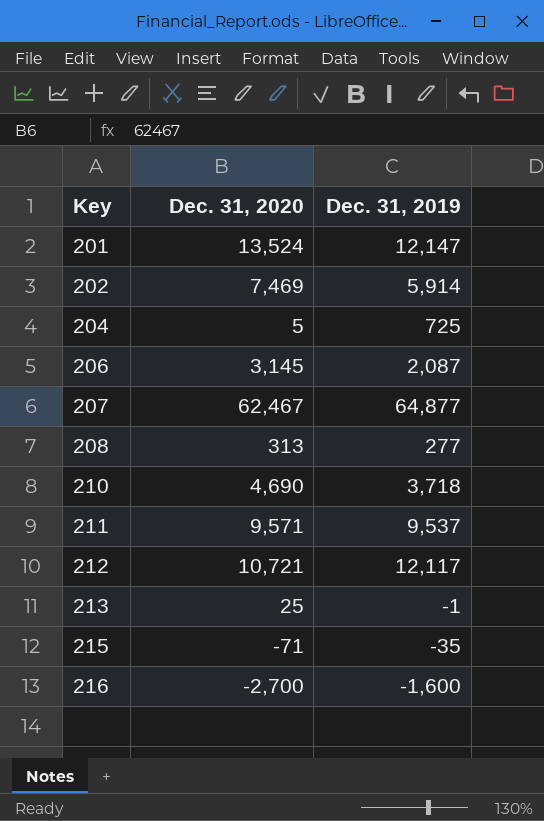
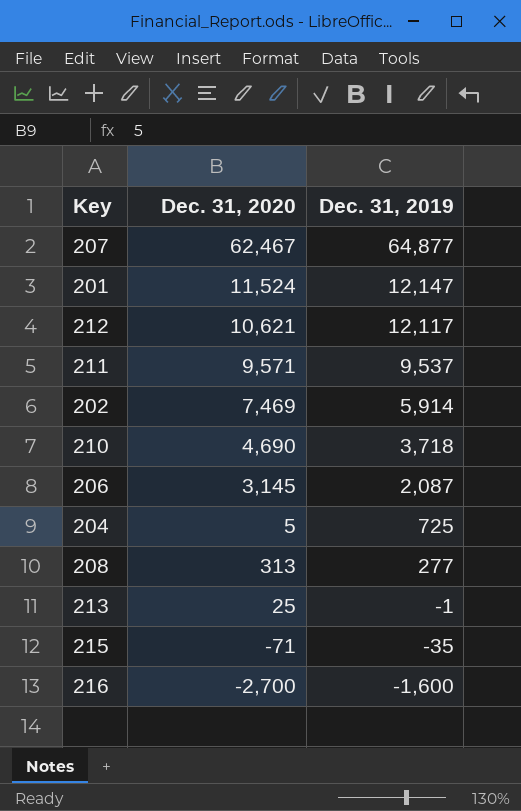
row order: Key ascending -> Dec. 31, 2019 descending
201 | Dec. 31, 2020: 13,524 -> 11,524
212 | Dec. 31, 2020: 10,721 -> 10,621

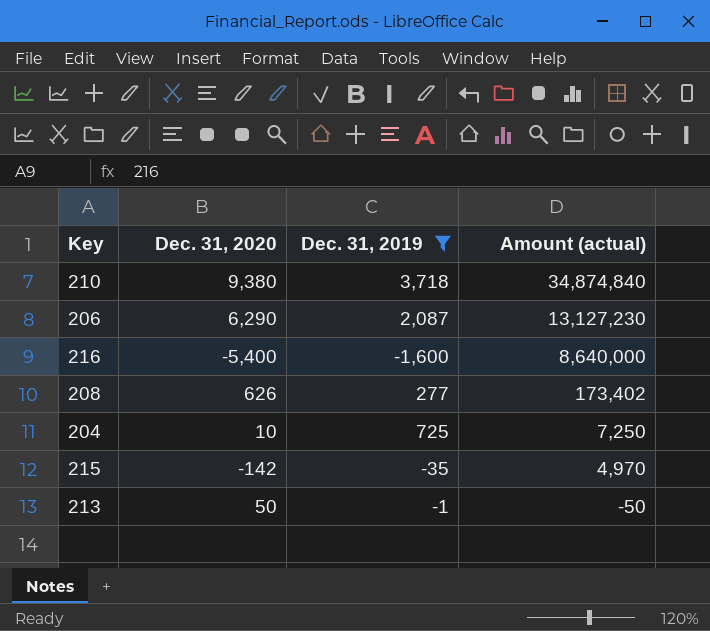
filter: none -> Dec. 31, 2019 <= 3,718
row order: Dec. 31, 2019 descending -> Amount (actual) descending
column Amount (actual) | formula: none -> [Dec. 31, 2020] * [Dec. 31, 2019]
210 | Dec. 31, 2020: 4,690 -> 9,380
206 | Dec. 31, 2020: 3,145 -> 6,290
216 | Dec. 31, 2020: -2,700 -> -5,400
208 | Dec. 31, 2020: 313 -> 626
204 | Dec. 31, 2020: 5 -> 10
215 | Dec. 31, 2020: -71 -> -142
213 | Dec. 31, 2020: 25 -> 50

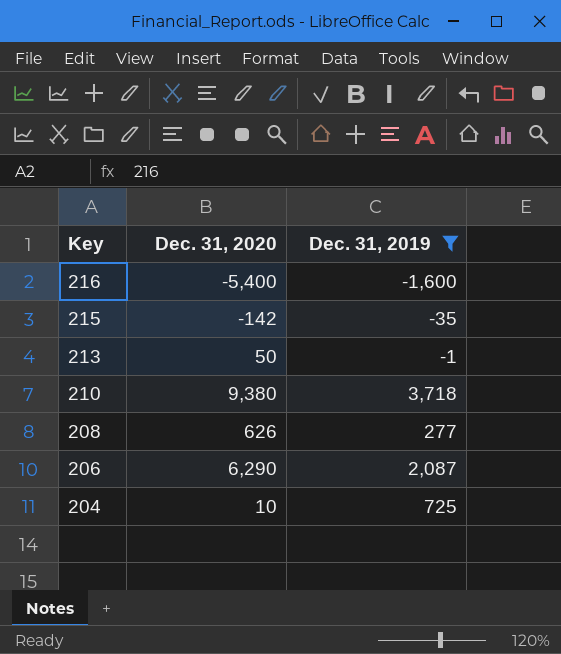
row order: Amount (actual) descending -> Key descending
column Amount (actual) | formula: [Dec. 31, 2020] * [Dec. 31, 2019] -> none

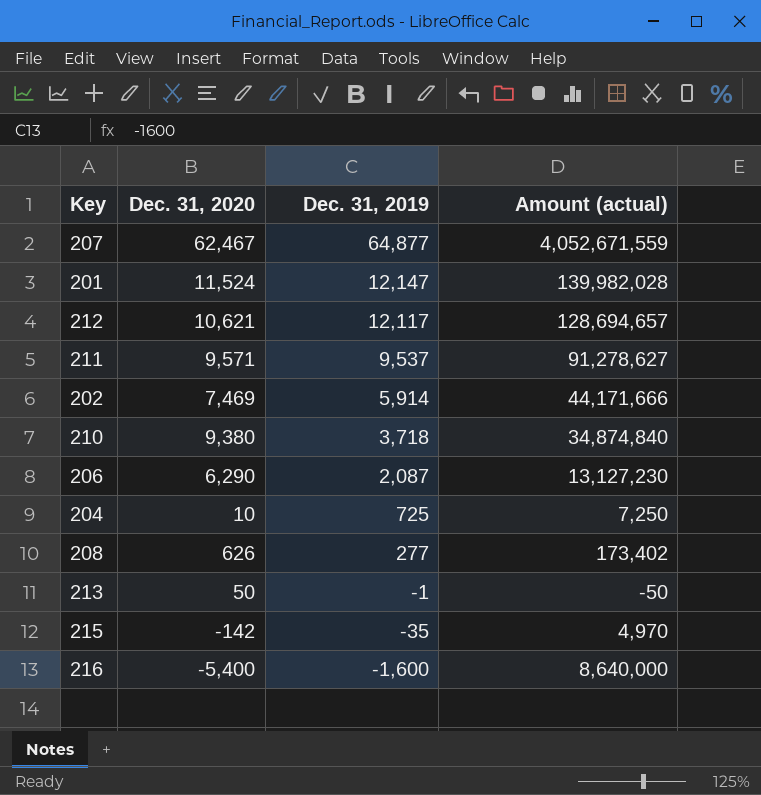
filter: Dec. 31, 2019 <= 3,718 -> none
row order: Key descending -> Dec. 31, 2019 descending
column Amount (actual) | formula: none -> [Dec. 31, 2020] * [Dec. 31, 2019]

